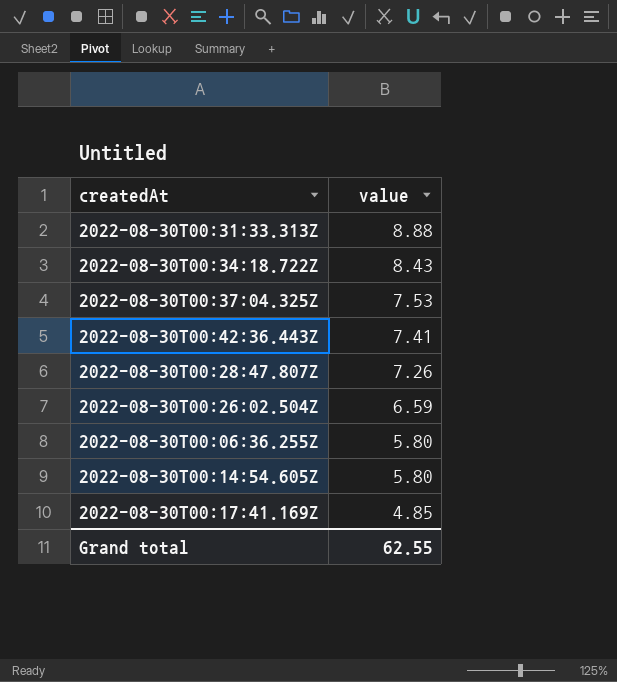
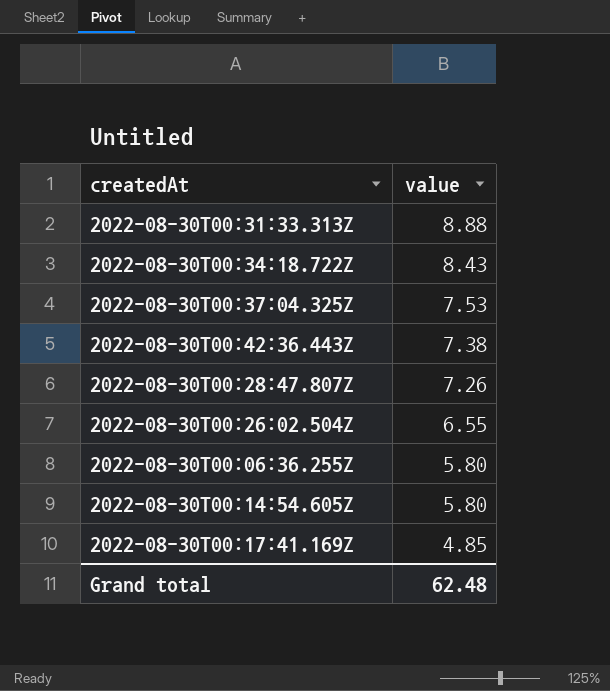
2022-08-30T00:42:36.443Z | value: 7.41 -> 7.38
2022-08-30T00:26:02.504Z | value: 6.59 -> 6.55
Grand total | value: 62.55 -> 62.48

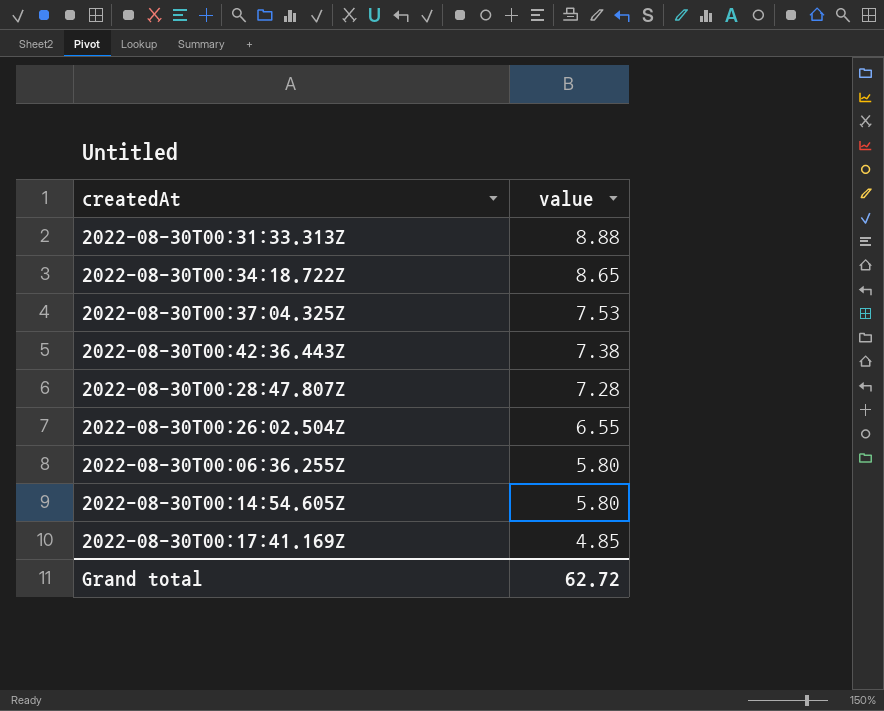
2022-08-30T00:34:18.722Z | value: 8.43 -> 8.65
2022-08-30T00:28:47.807Z | value: 7.26 -> 7.28
Grand total | value: 62.48 -> 62.72

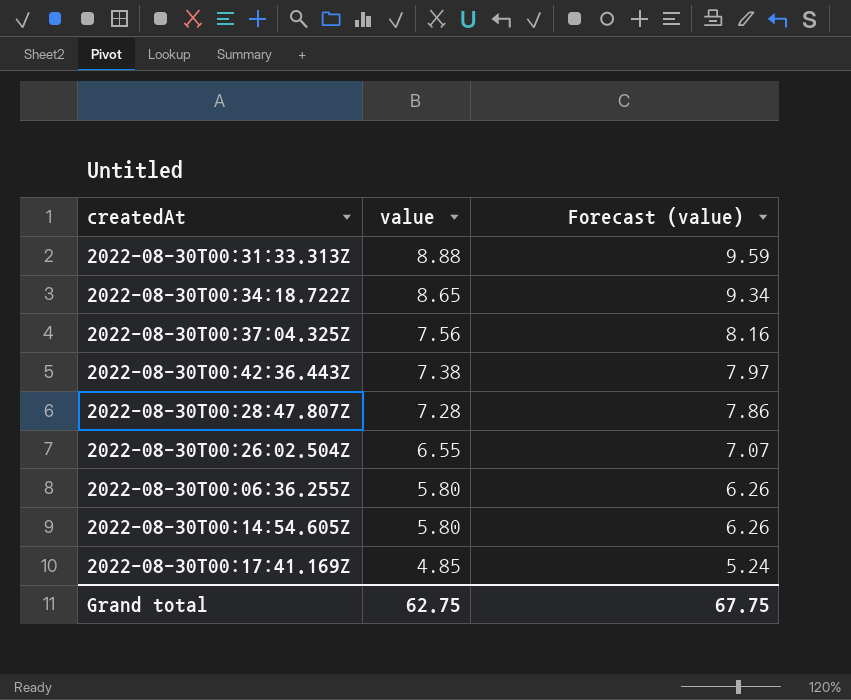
column Forecast (value) | formula: none -> [value] * 1.08
2022-08-30T00:37:04.325Z | value: 7.53 -> 7.56
Grand total | value: 62.72 -> 62.75

